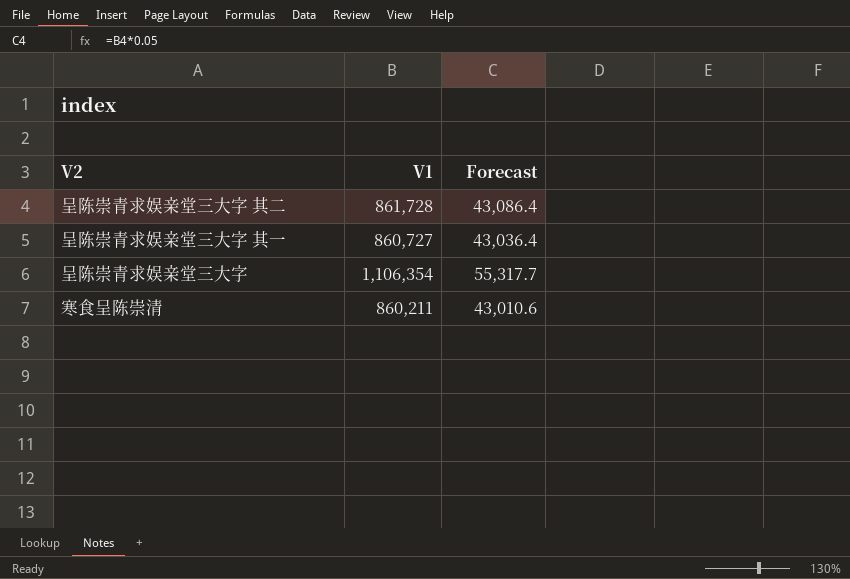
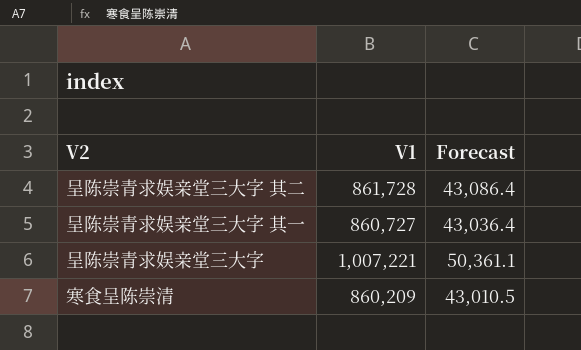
呈陈崇青求娱亲堂三大字 | V1: 1,106,354 -> 1,007,221
呈陈崇青求娱亲堂三大字 | Forecast: 55,317.7 -> 50,361.1
寒食呈陈崇清 | V1: 860,211 -> 860,209
寒食呈陈崇清 | Forecast: 43,010.6 -> 43,010.5

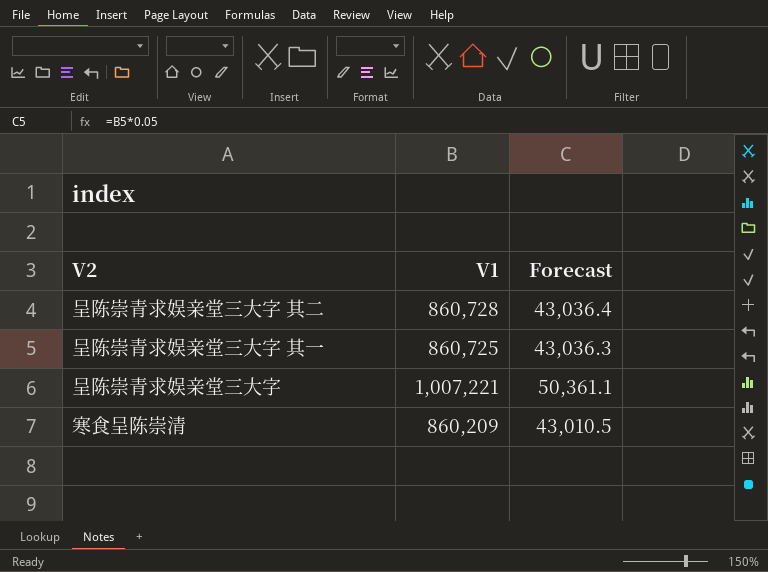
呈陈崇青求娱亲堂三大字 其二 | V1: 861,728 -> 860,728
呈陈崇青求娱亲堂三大字 其二 | Forecast: 43,086.4 -> 43,036.4
呈陈崇青求娱亲堂三大字 其一 | V1: 860,727 -> 860,725
呈陈崇青求娱亲堂三大字 其一 | Forecast: 43,036.4 -> 43,036.3

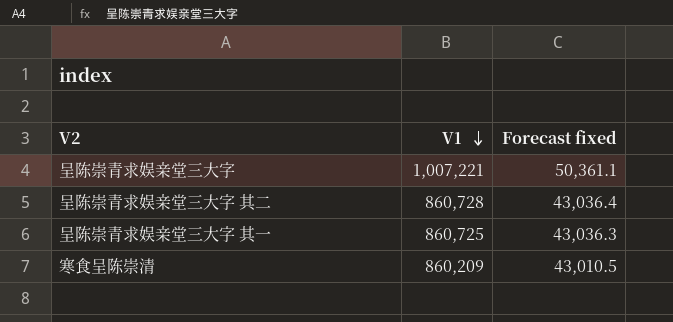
row order: none -> V1 descending
column name: Forecast -> Forecast fixed

